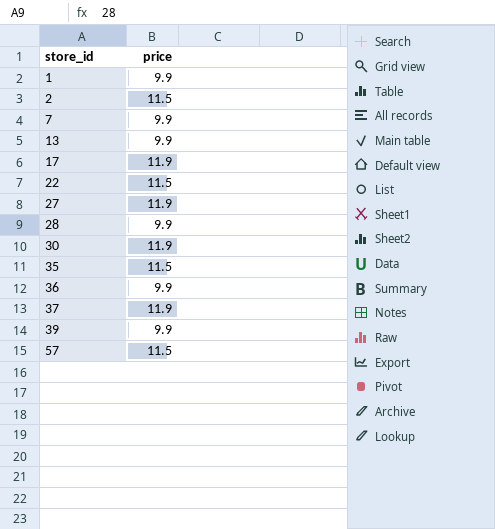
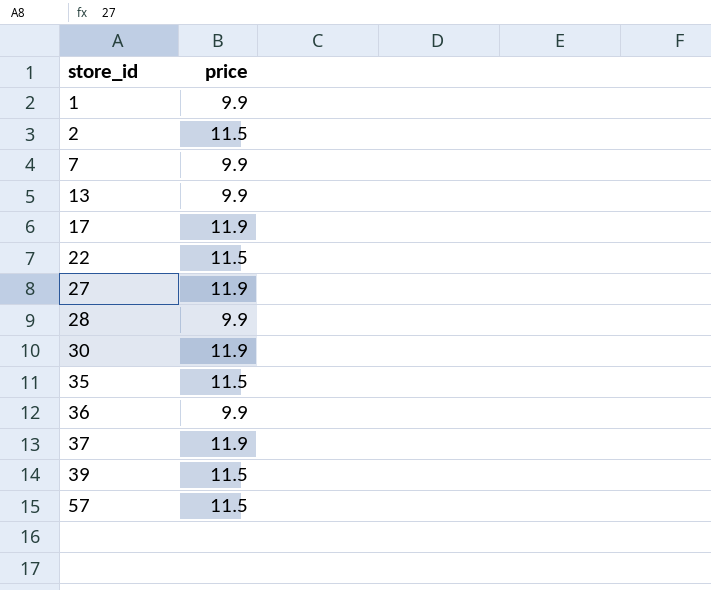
39 | price: 9.9 -> 11.5

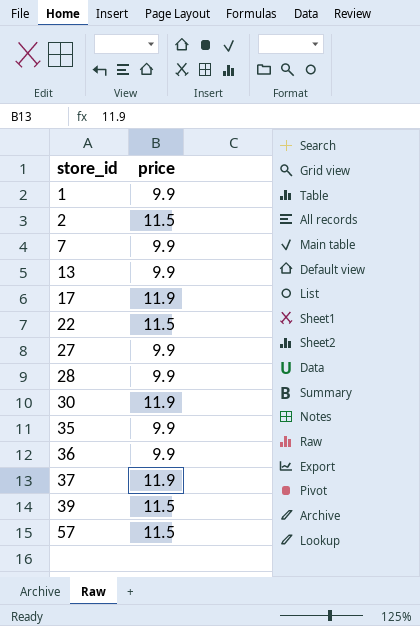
27 | price: 11.9 -> 9.9
35 | price: 11.5 -> 9.9

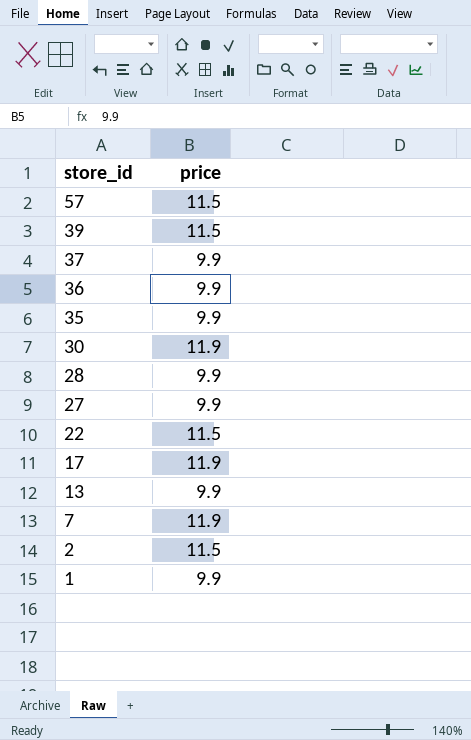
row order: store_id ascending -> store_id descending
37 | price: 11.9 -> 9.9
7 | price: 9.9 -> 11.9

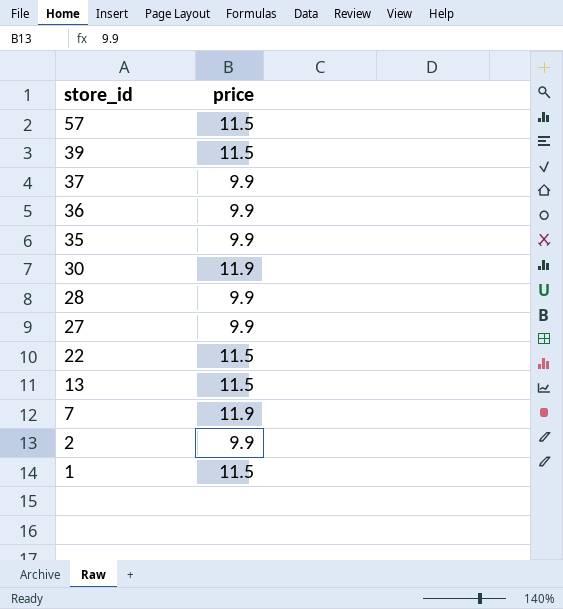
row 17: 11.9 -> none
13 | price: 9.9 -> 11.5
2 | price: 11.5 -> 9.9
1 | price: 9.9 -> 11.5

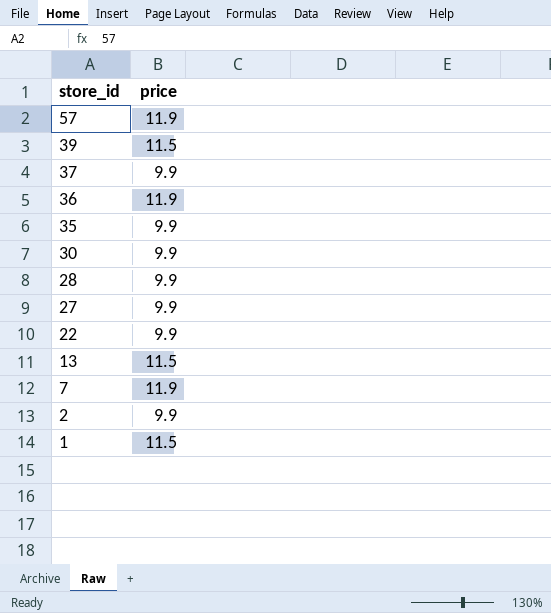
57 | price: 11.5 -> 11.9
36 | price: 9.9 -> 11.9
30 | price: 11.9 -> 9.9
22 | price: 11.5 -> 9.9

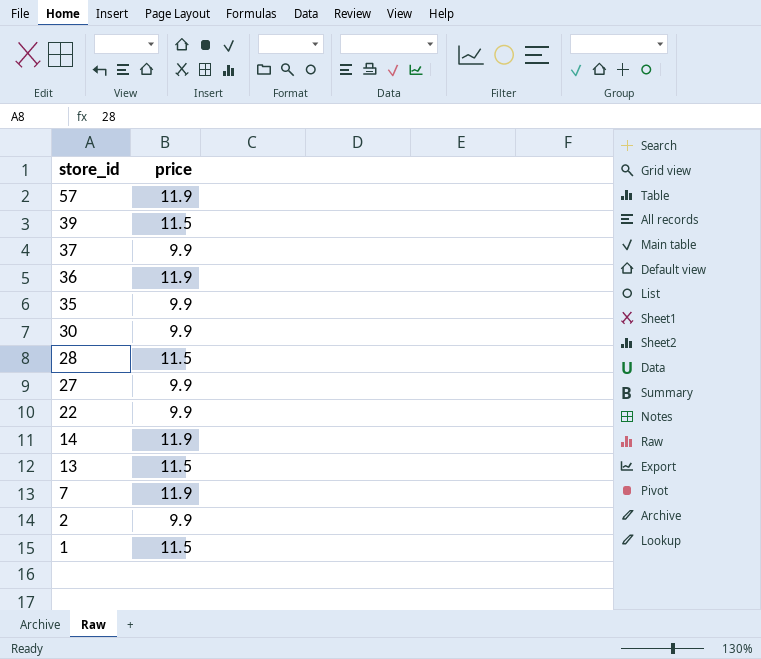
28 | price: 9.9 -> 11.5
row 14: none -> 11.9

